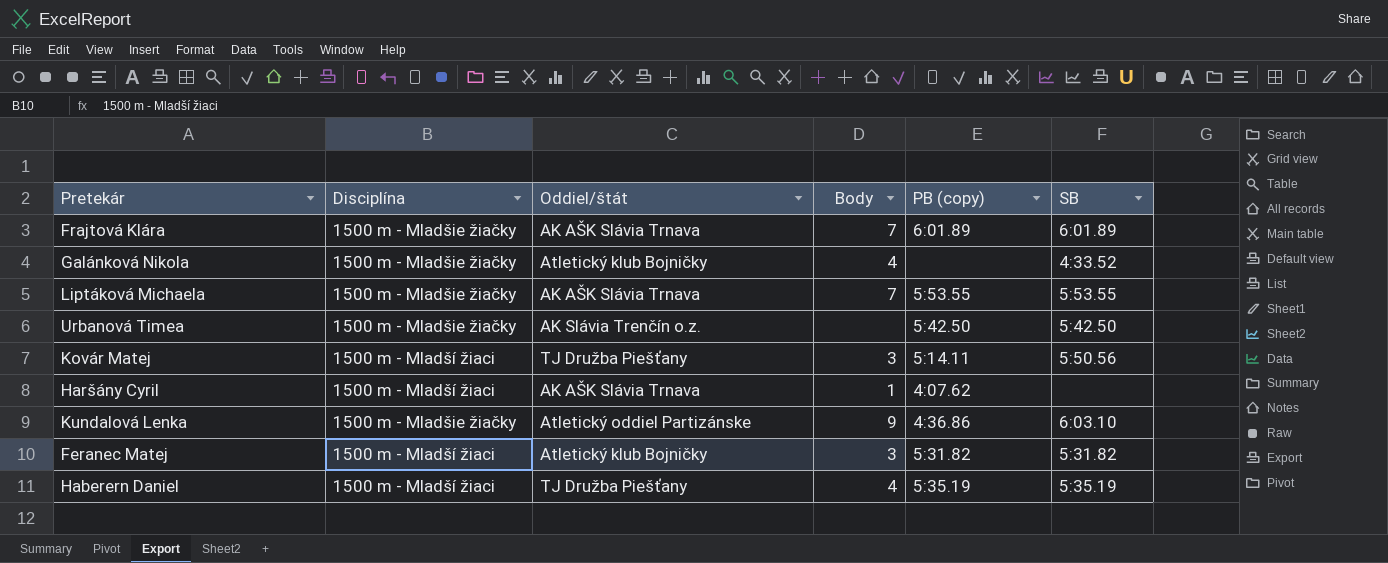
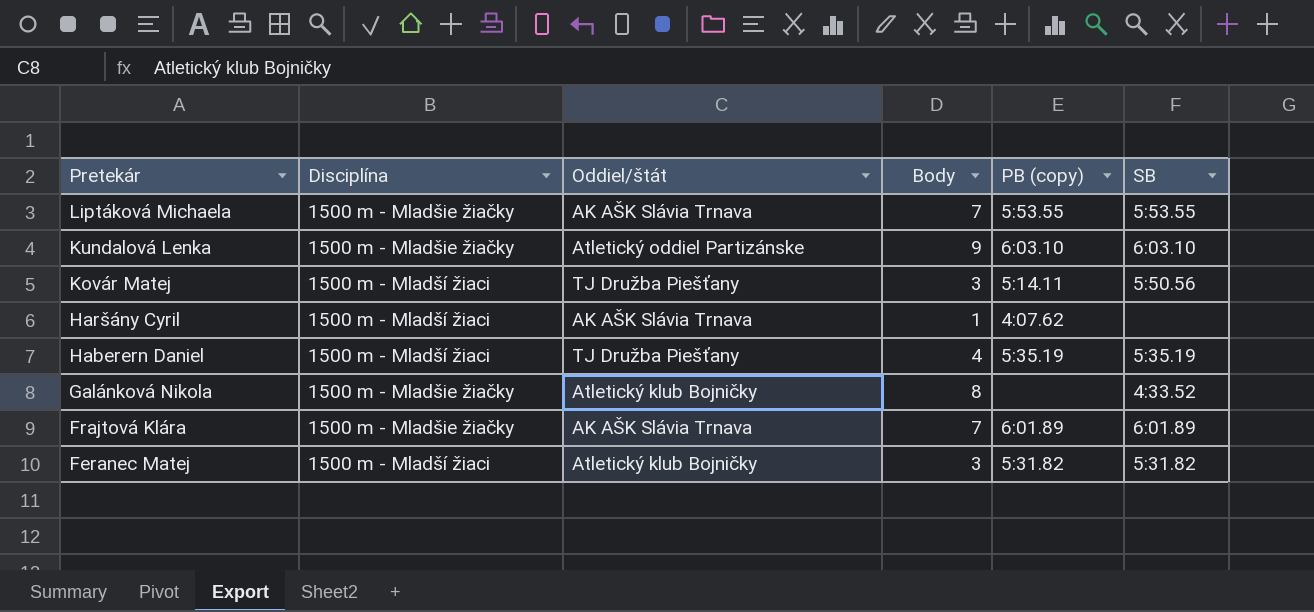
row order: none -> Pretekár descending
row Urbanová Timea: 1500 m - Mladšie žiačky | AK Slávia Trenčín o.z. | none | 5:42.50 | 5:42.50 -> none
Kundalová Lenka | PB (copy): 4:36.86 -> 6:03.10
Galánková Nikola | Body: 4 -> 8

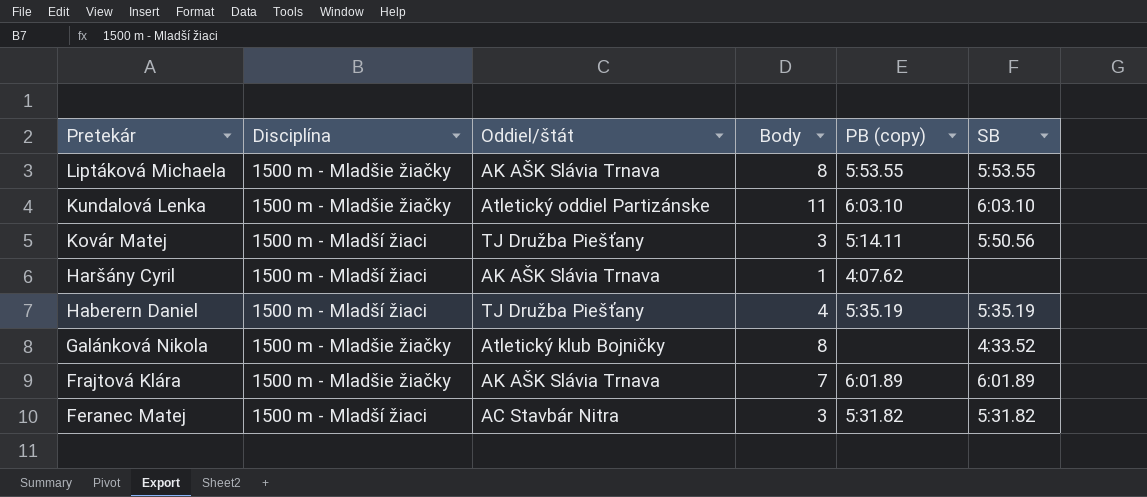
Liptáková Michaela | Body: 7 -> 8
Kundalová Lenka | Body: 9 -> 11
Feranec Matej | Oddiel/štát: Atletický klub Bojničky -> AC Stavbár Nitra

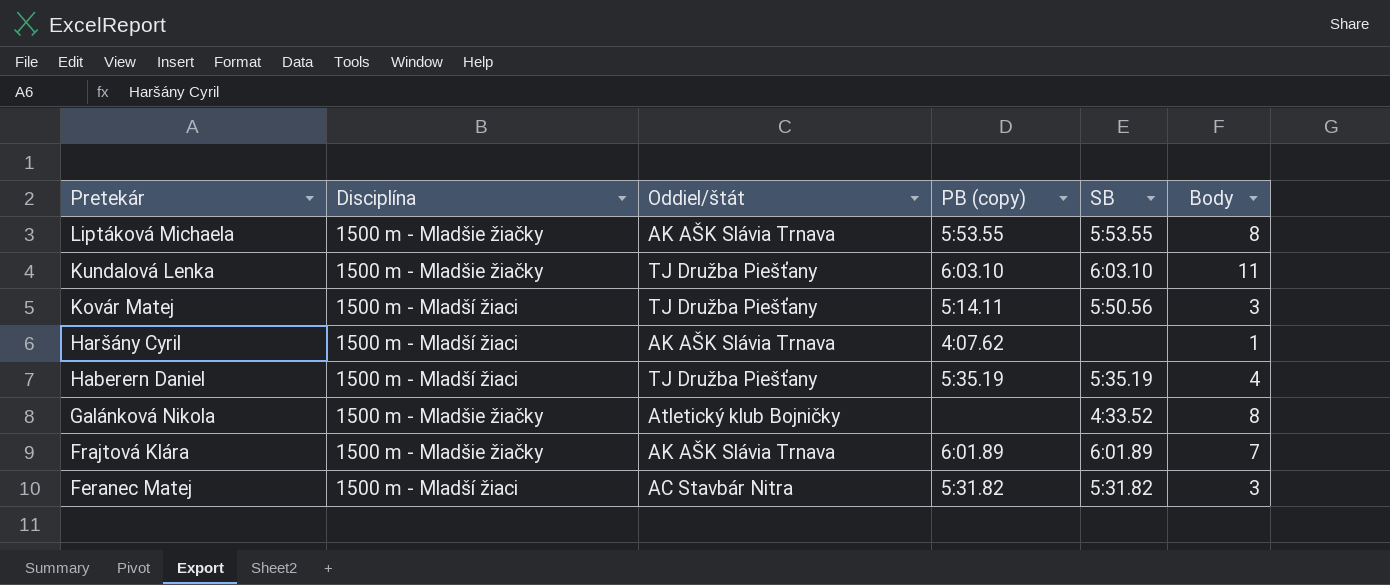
column Body | position: 4 -> 6
Kundalová Lenka | Oddiel/štát: Atletický oddiel Partizánske -> TJ Družba Piešťany

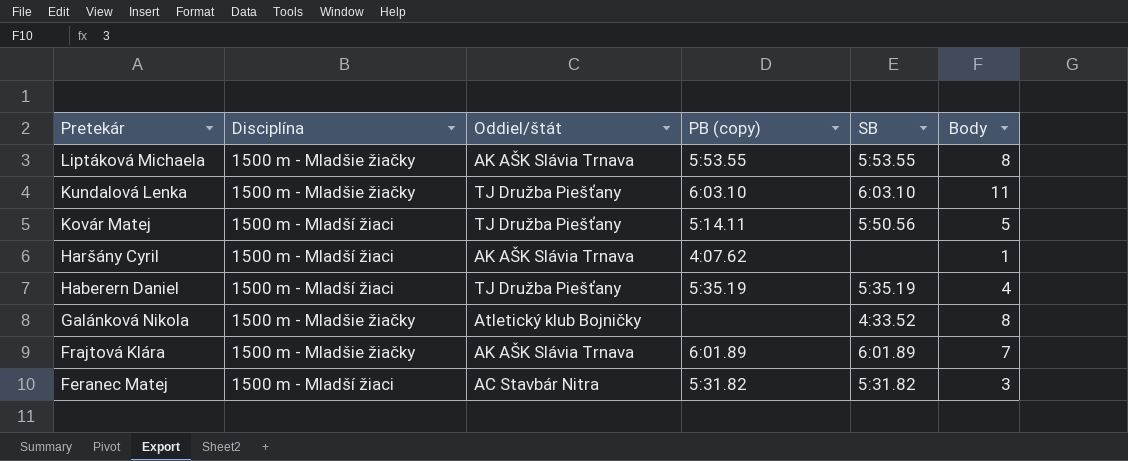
Kovár Matej | Body: 3 -> 5

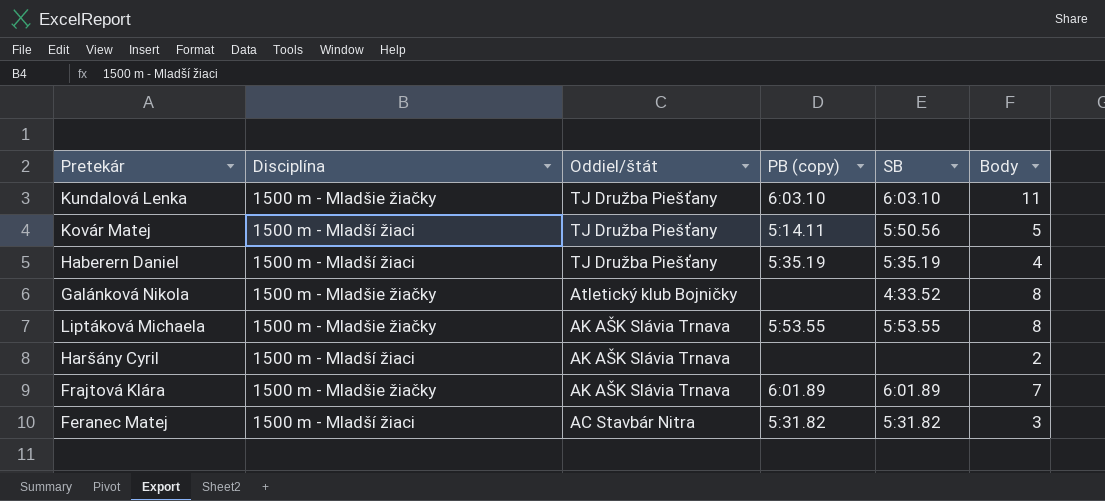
row order: Pretekár descending -> Oddiel/štát descending
Haršány Cyril | PB (copy): 4:07.62 -> none
Haršány Cyril | Body: 1 -> 2

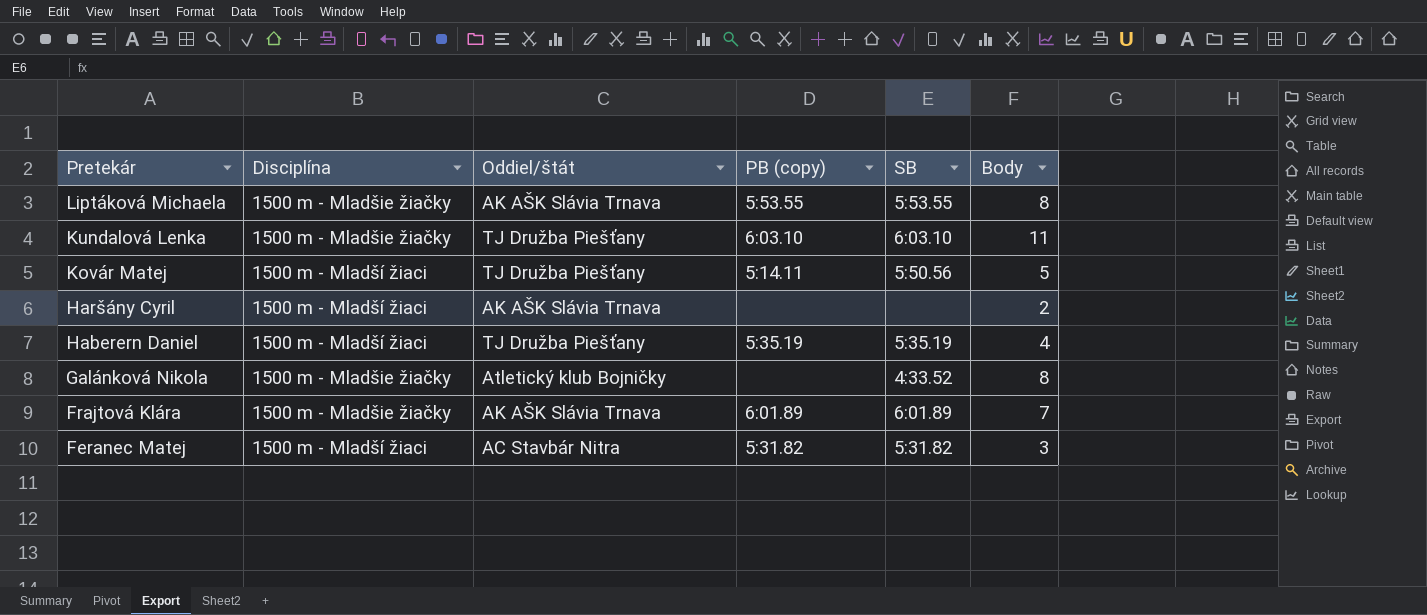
row order: Oddiel/štát descending -> Pretekár descending

